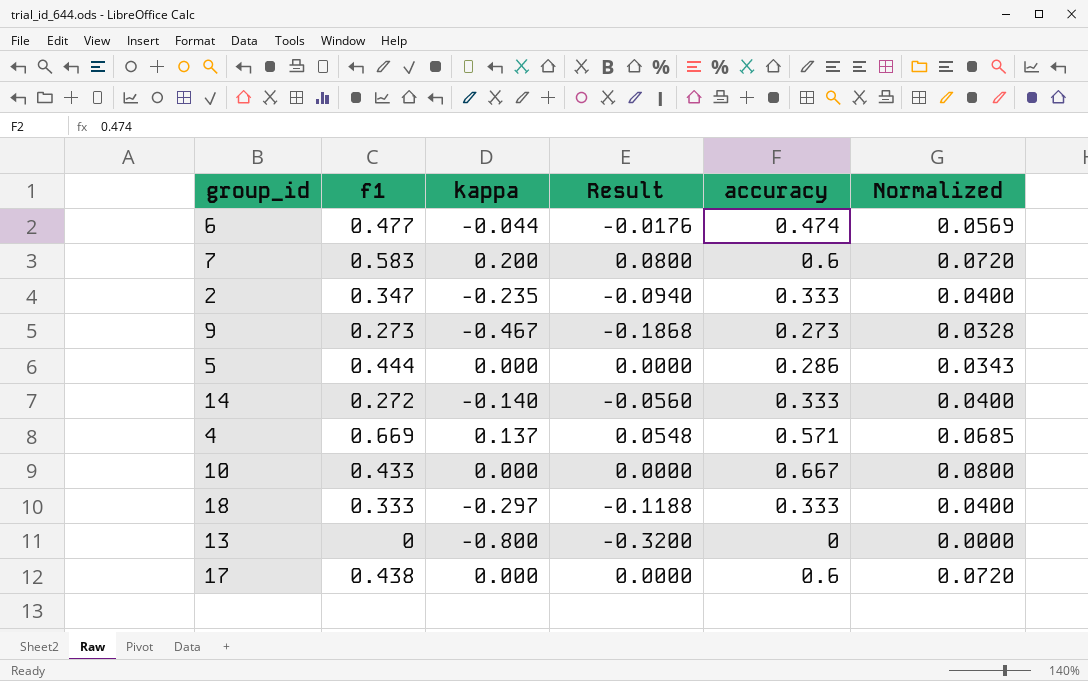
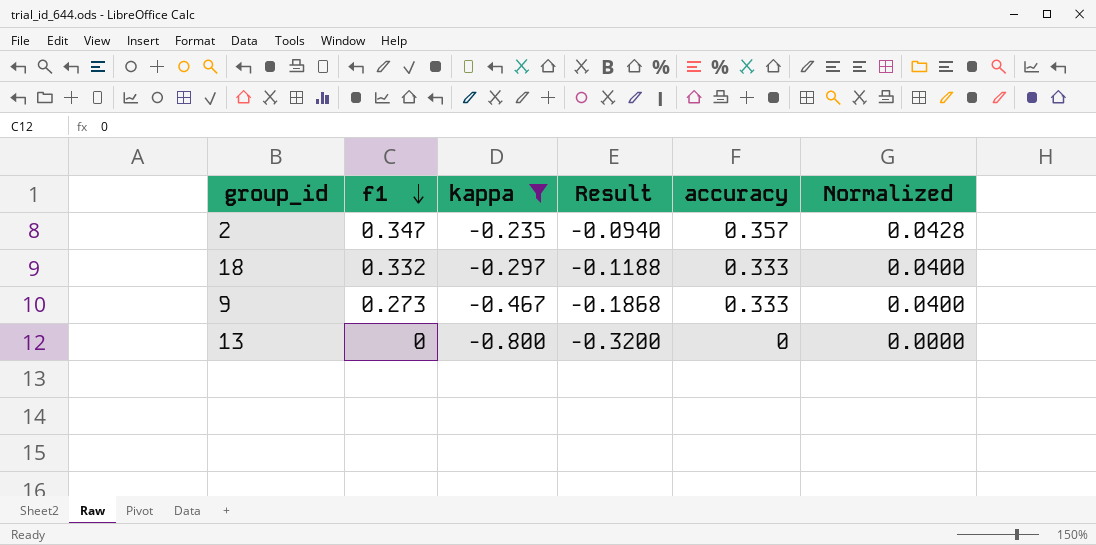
filter: none -> kappa <= -0.235
row order: none -> f1 descending
2 | accuracy: 0.333 -> 0.357
2 | Normalized: 0.0400 -> 0.0428
18 | f1: 0.333 -> 0.332
9 | accuracy: 0.273 -> 0.333
9 | Normalized: 0.0328 -> 0.0400

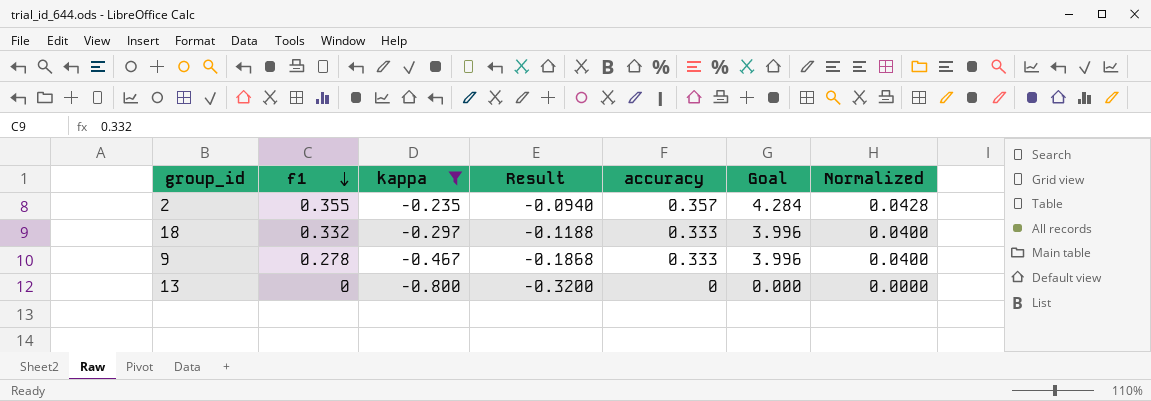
column Goal | formula: none -> [accuracy] * 12
2 | f1: 0.347 -> 0.355
9 | f1: 0.273 -> 0.278

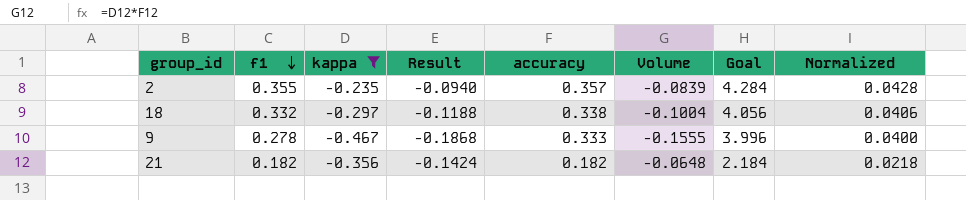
column Volume | formula: none -> [kappa] * [accuracy]
row 13: 0 | -0.800 | -0.3200 | 0 | 0.000 | 0.0000 -> none
18 | accuracy: 0.333 -> 0.338
18 | Goal: 3.996 -> 4.056
18 | Normalized: 0.0400 -> 0.0406
row 21: none -> 0.182 | -0.356 | -0.1424 | 0.182 | -0.0648 | 2.184 | 0.0218

